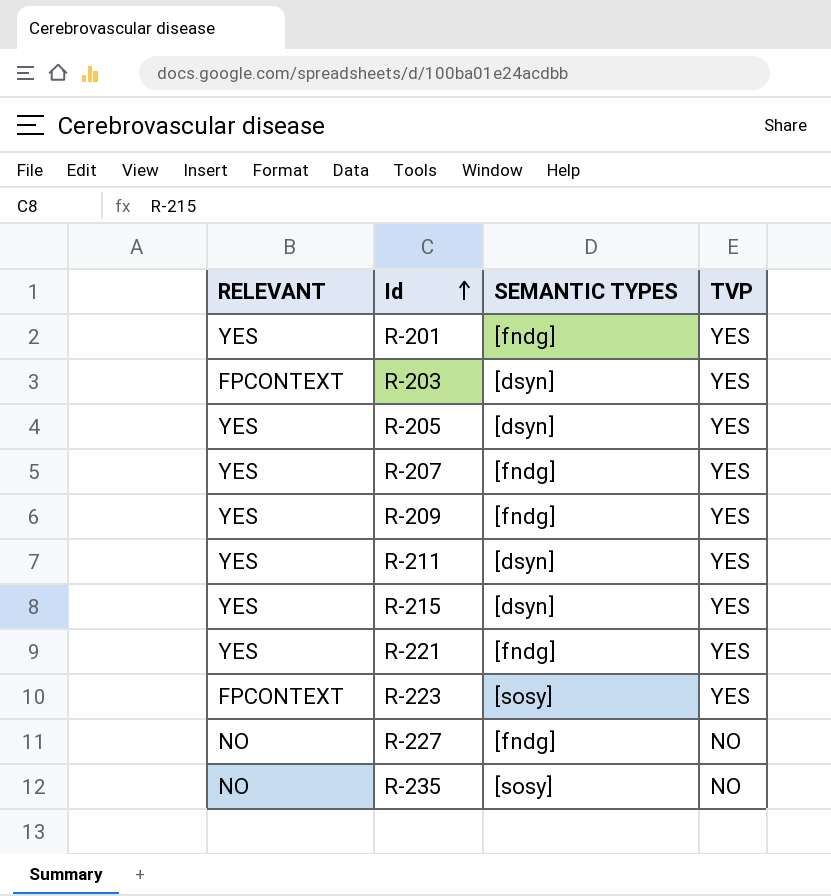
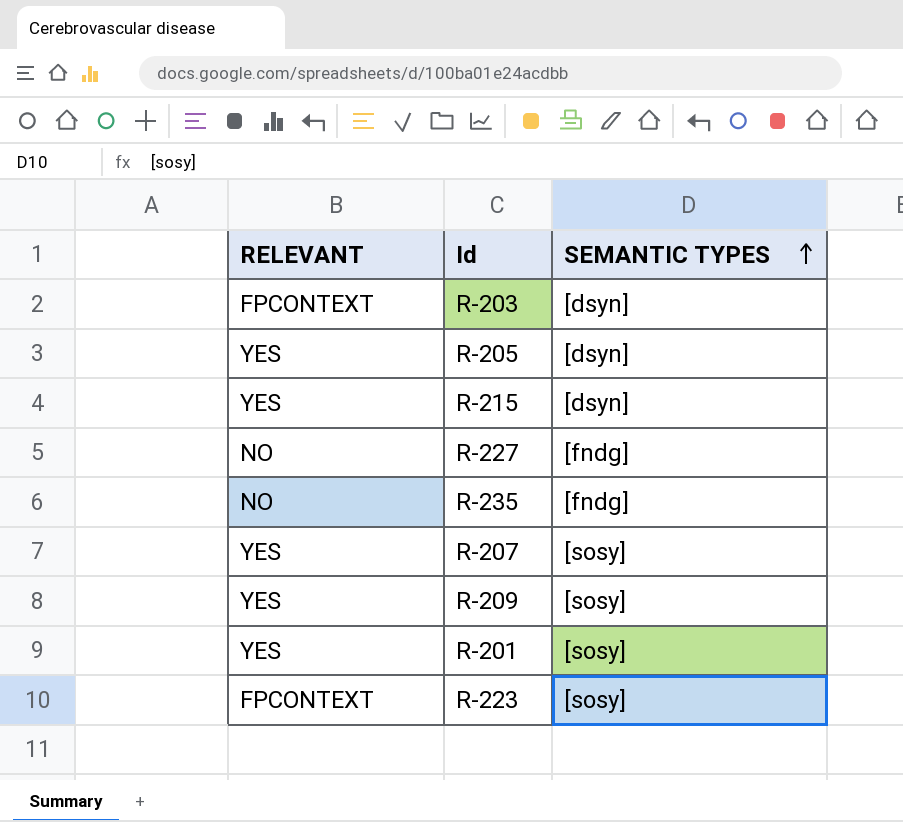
row order: Id ascending -> SEMANTIC TYPES ascending
column TVP | position: 4 -> none
row R-211: YES | [dsyn] | YES -> none
row R-221: YES | [fndg] | YES -> none
R-235 | SEMANTIC TYPES: [sosy] -> [fndg]
R-207 | SEMANTIC TYPES: [fndg] -> [sosy]
R-209 | SEMANTIC TYPES: [fndg] -> [sosy]
R-201 | SEMANTIC TYPES: [fndg] -> [sosy]

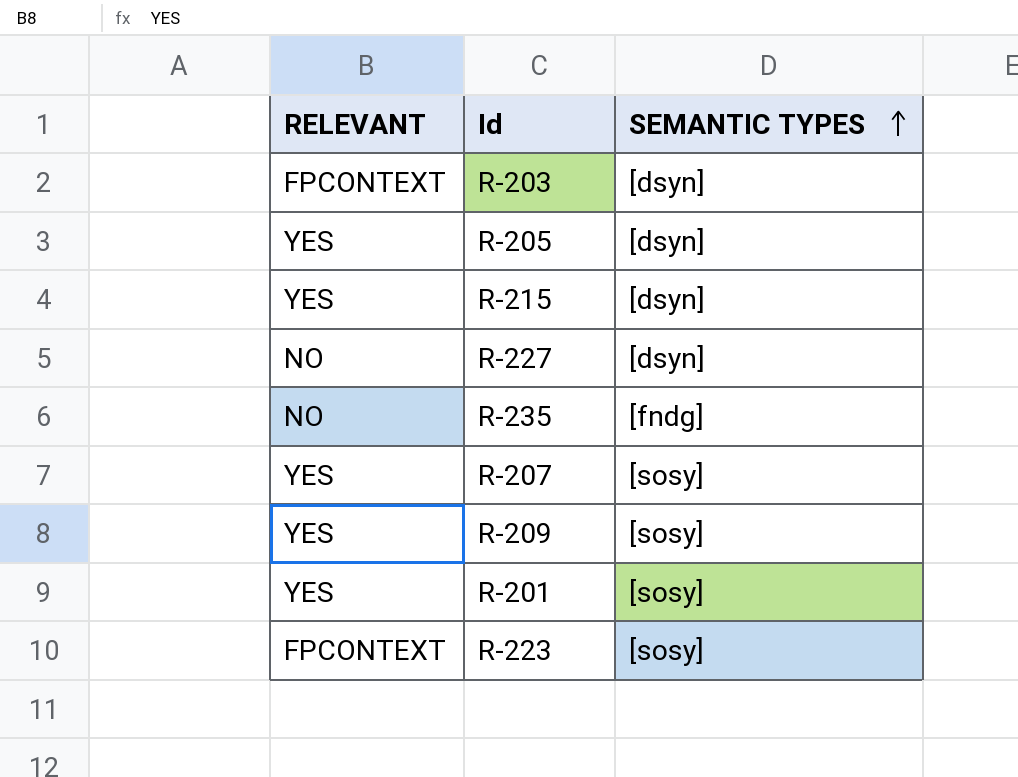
R-227 | SEMANTIC TYPES: [fndg] -> [dsyn]

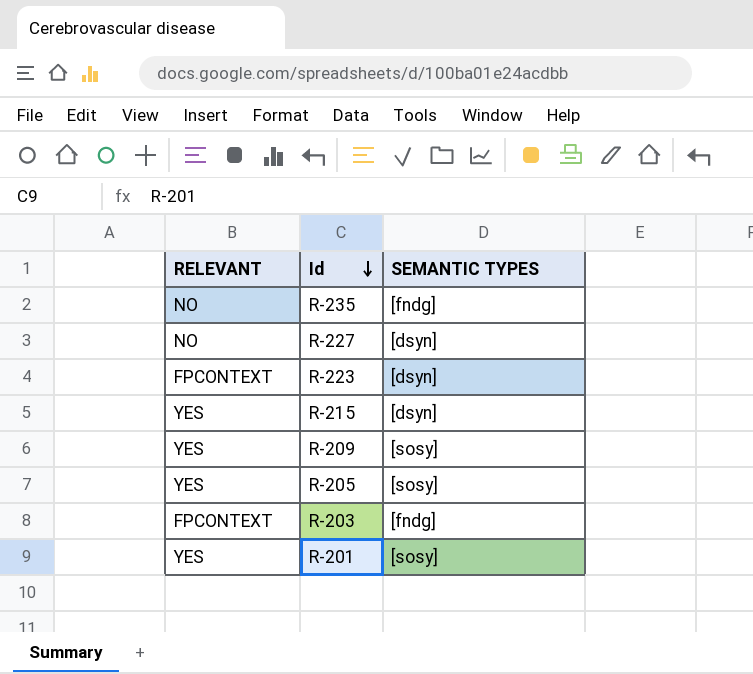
row order: SEMANTIC TYPES ascending -> Id descending
row R-207: YES | [sosy] -> none
R-223 | SEMANTIC TYPES: [sosy] -> [dsyn]
R-205 | SEMANTIC TYPES: [dsyn] -> [sosy]
R-203 | SEMANTIC TYPES: [dsyn] -> [fndg]

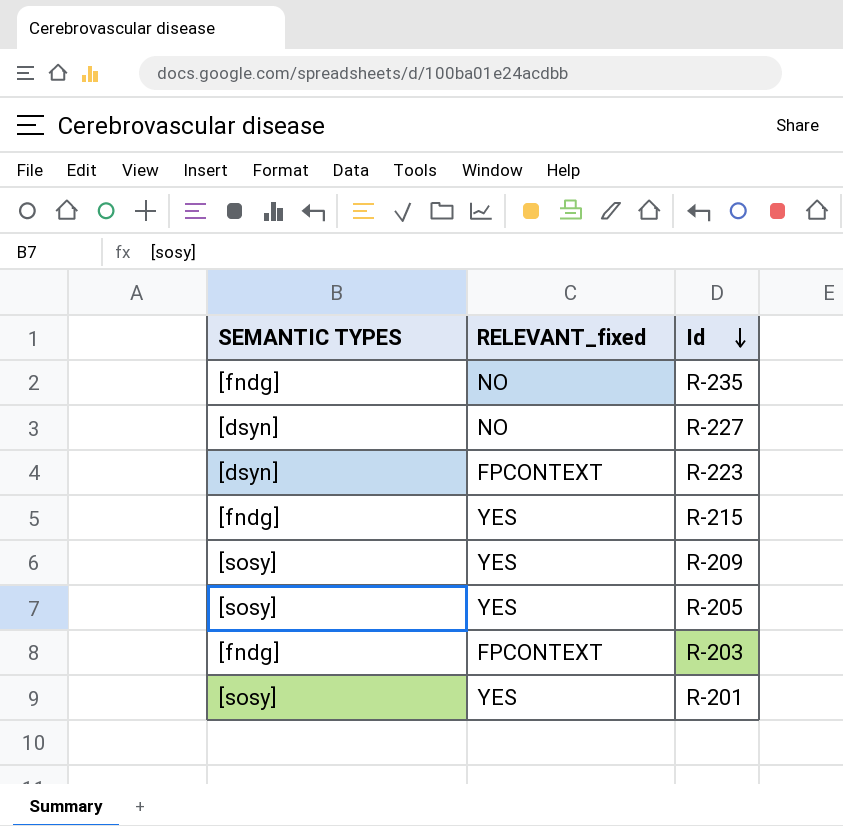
column SEMANTIC TYPES | position: 3 -> 1
column name: RELEVANT -> RELEVANT_fixed
R-215 | SEMANTIC TYPES: [dsyn] -> [fndg]

